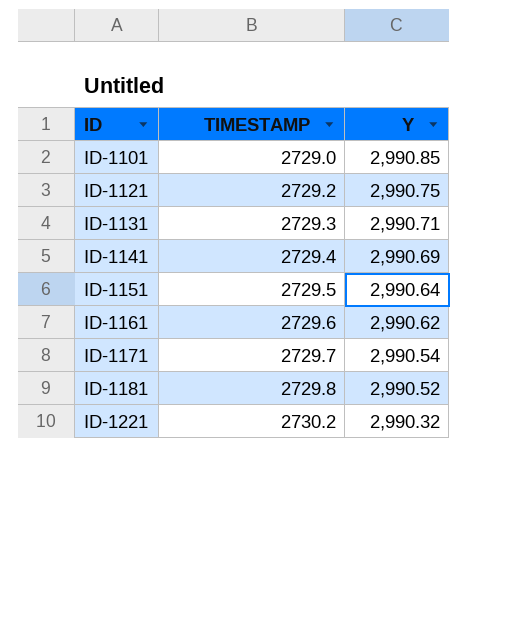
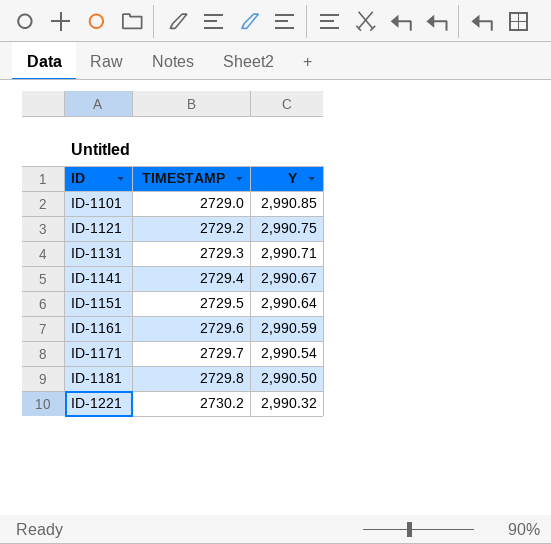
ID-1141 | Y: 2,990.69 -> 2,990.67
ID-1161 | Y: 2,990.62 -> 2,990.59
ID-1181 | Y: 2,990.52 -> 2,990.50

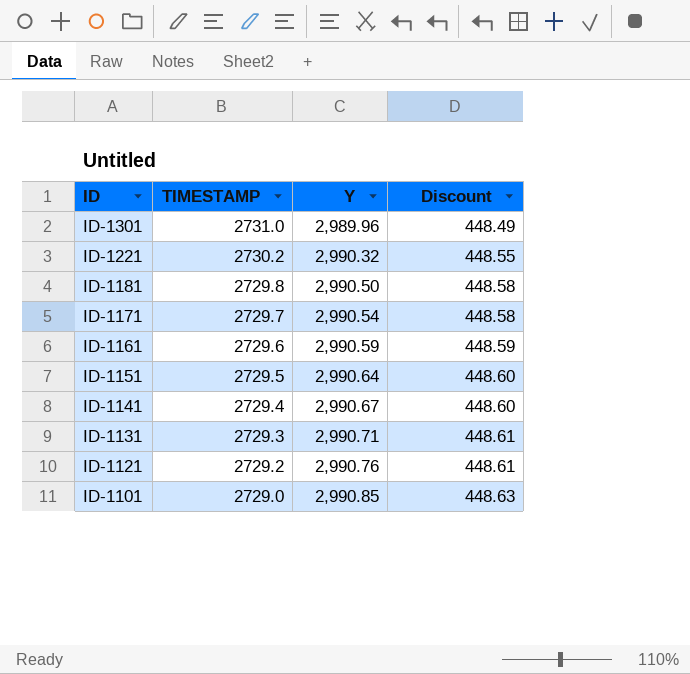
row order: ID ascending -> ID descending
column Discount | formula: none -> [Y] * 0.15
row ID-1301: none -> 2731.0 | 2,989.96 | 448.49
ID-1121 | Y: 2,990.75 -> 2,990.76

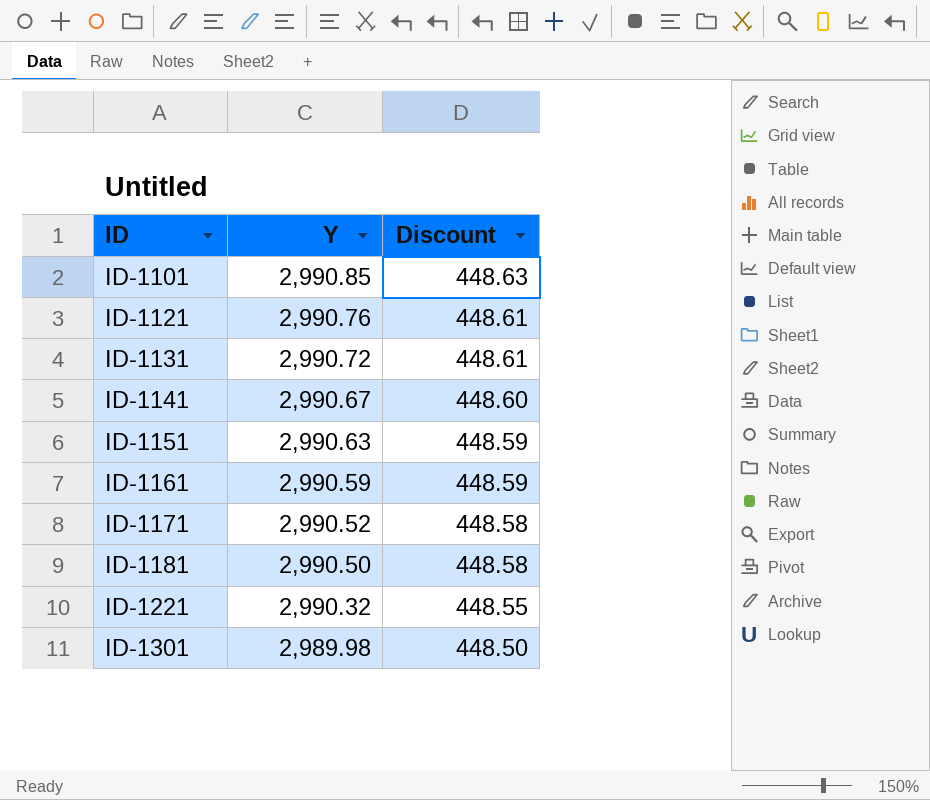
row order: ID descending -> ID ascending
column TIMESTAMP | position: 2 -> none
ID-1131 | Y: 2,990.71 -> 2,990.72
ID-1151 | Y: 2,990.64 -> 2,990.63
ID-1151 | Discount: 448.60 -> 448.59
ID-1171 | Y: 2,990.54 -> 2,990.52
ID-1301 | Y: 2,989.96 -> 2,989.98
ID-1301 | Discount: 448.49 -> 448.50

